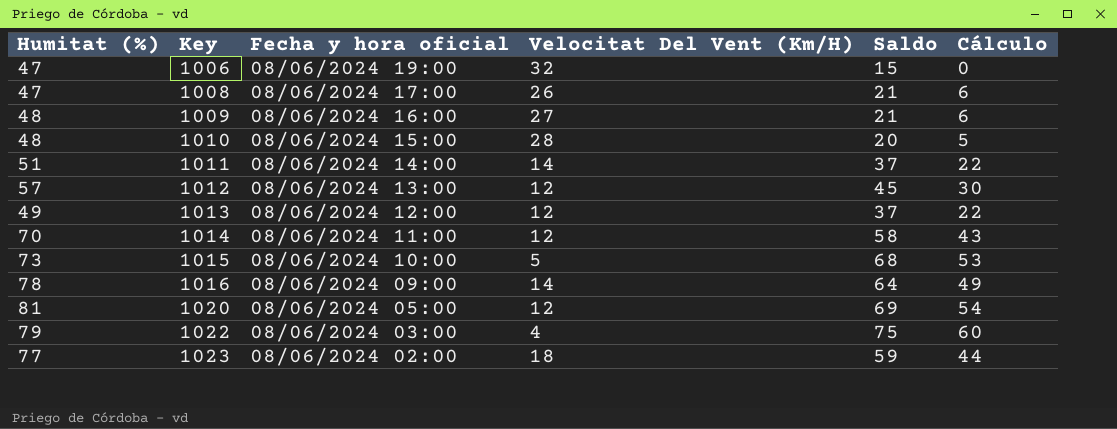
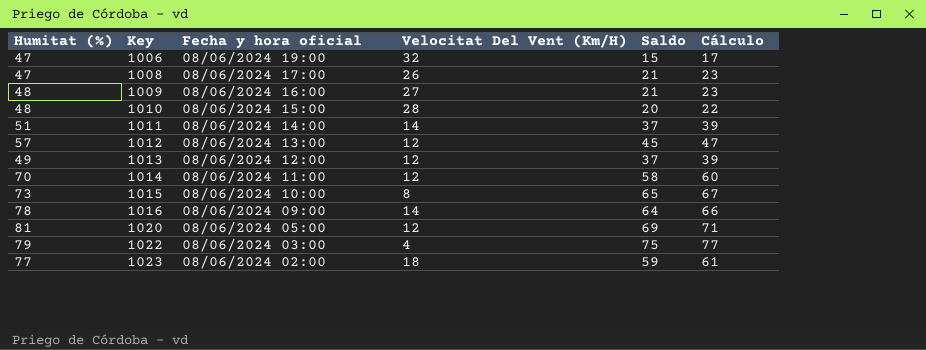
column Cálculo | formula: [Saldo] - 15 -> [Saldo] + 2
1015 | Velocitat Del Vent (Km/H): 5 -> 8
1015 | Saldo: 68 -> 65

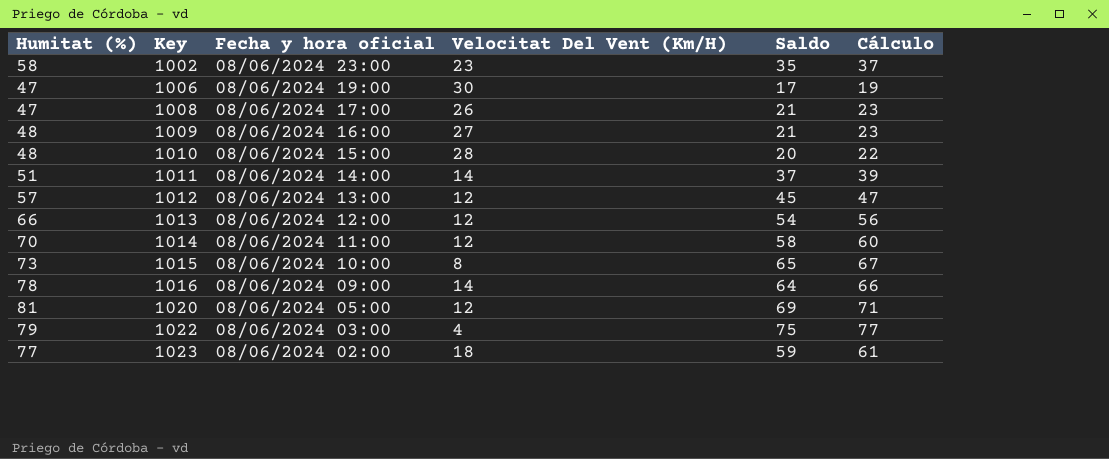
row 1002: none -> 58 | 08/06/2024 23:00 | 23 | 35 | 37
1006 | Velocitat Del Vent (Km/H): 32 -> 30
1006 | Saldo: 15 -> 17
1006 | Cálculo: 17 -> 19
1013 | Humitat (%): 49 -> 66
1013 | Saldo: 37 -> 54
1013 | Cálculo: 39 -> 56

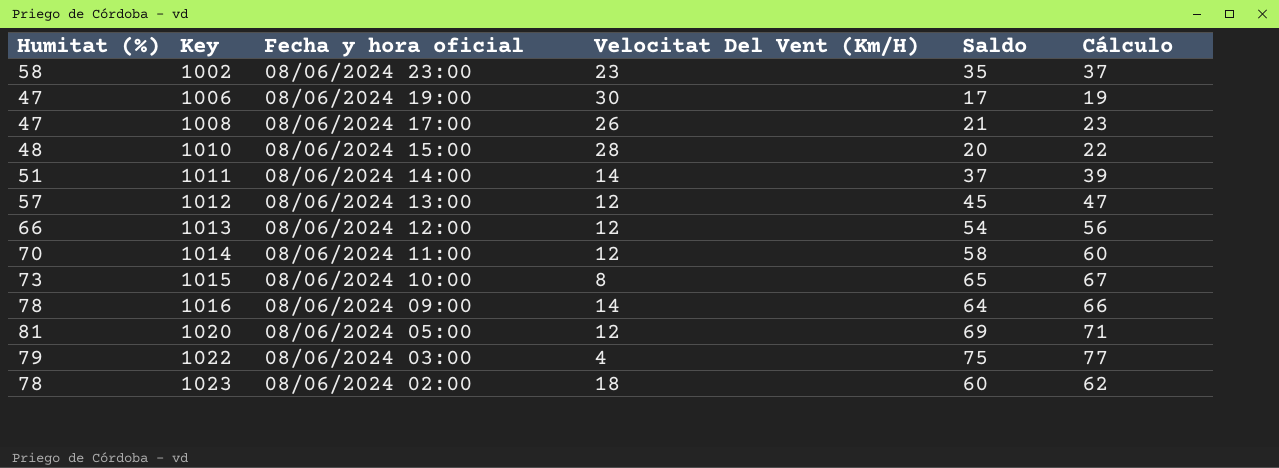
row 1009: 48 | 08/06/2024 16:00 | 27 | 21 | 23 -> none
1023 | Humitat (%): 77 -> 78
1023 | Saldo: 59 -> 60
1023 | Cálculo: 61 -> 62

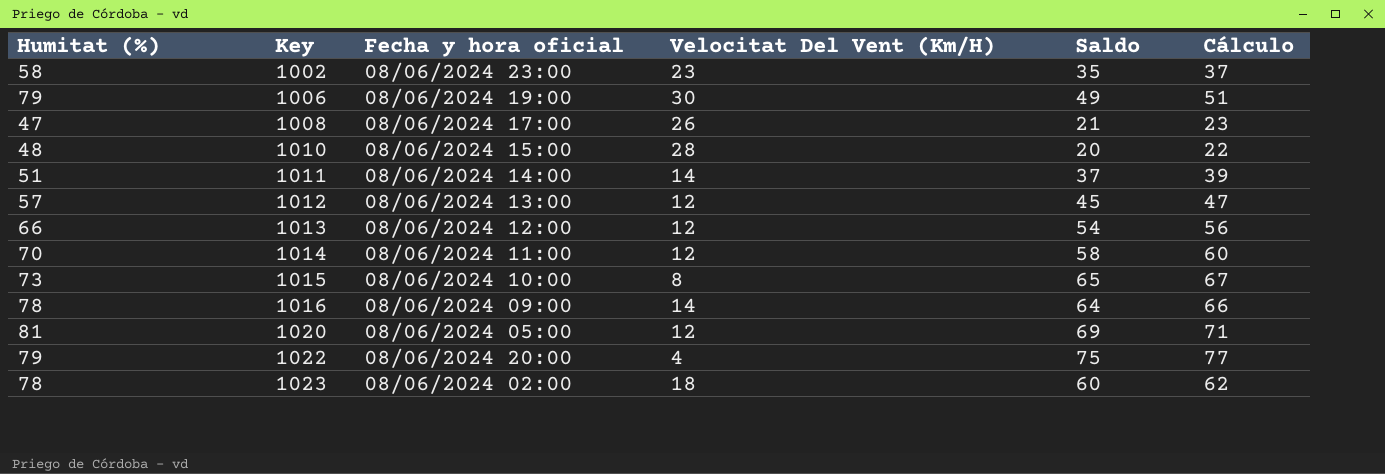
1006 | Humitat (%): 47 -> 79
1006 | Saldo: 17 -> 49
1006 | Cálculo: 19 -> 51
1022 | Fecha y hora oficial: 08/06/2024 03:00 -> 08/06/2024 20:00

